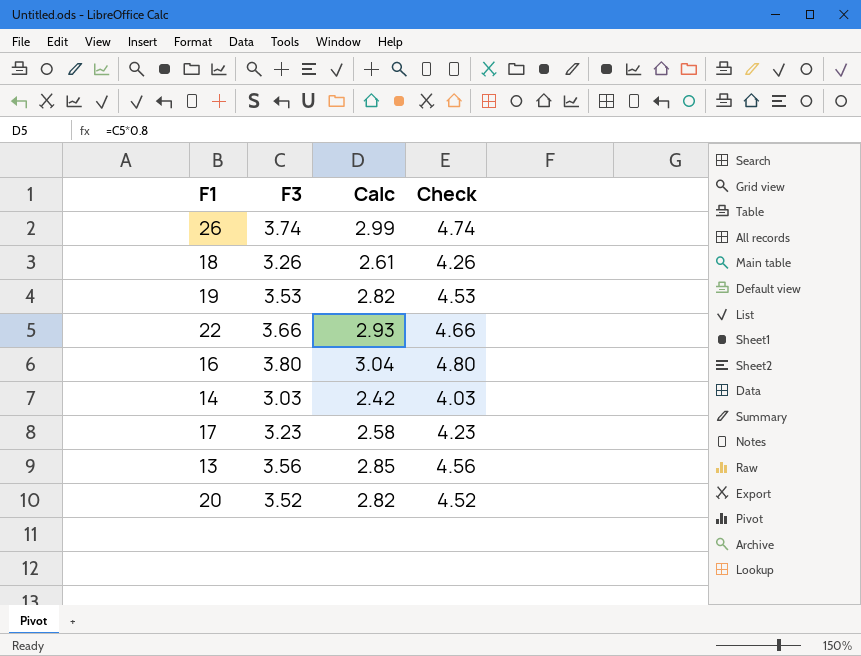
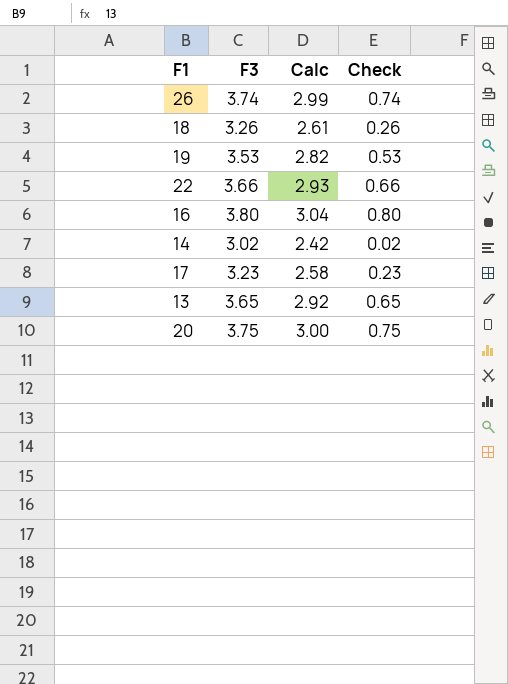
column Check | formula: [F3] + 1 -> [F3] - 3
14 | F3: 3.03 -> 3.02
13 | F3: 3.56 -> 3.65
13 | Calc: 2.85 -> 2.92
20 | F3: 3.52 -> 3.75
20 | Calc: 2.82 -> 3.00

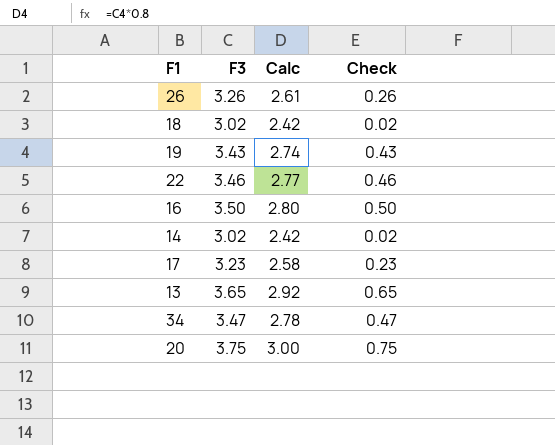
26 | F3: 3.74 -> 3.26
26 | Calc: 2.99 -> 2.61
26 | Check: 0.74 -> 0.26
18 | F3: 3.26 -> 3.02
18 | Calc: 2.61 -> 2.42
18 | Check: 0.26 -> 0.02
19 | F3: 3.53 -> 3.43
19 | Calc: 2.82 -> 2.74
19 | Check: 0.53 -> 0.43
22 | F3: 3.66 -> 3.46
22 | Calc: 2.93 -> 2.77
22 | Check: 0.66 -> 0.46
16 | F3: 3.80 -> 3.50
16 | Calc: 3.04 -> 2.80
16 | Check: 0.80 -> 0.50
row 34: none -> 3.47 | 2.78 | 0.47

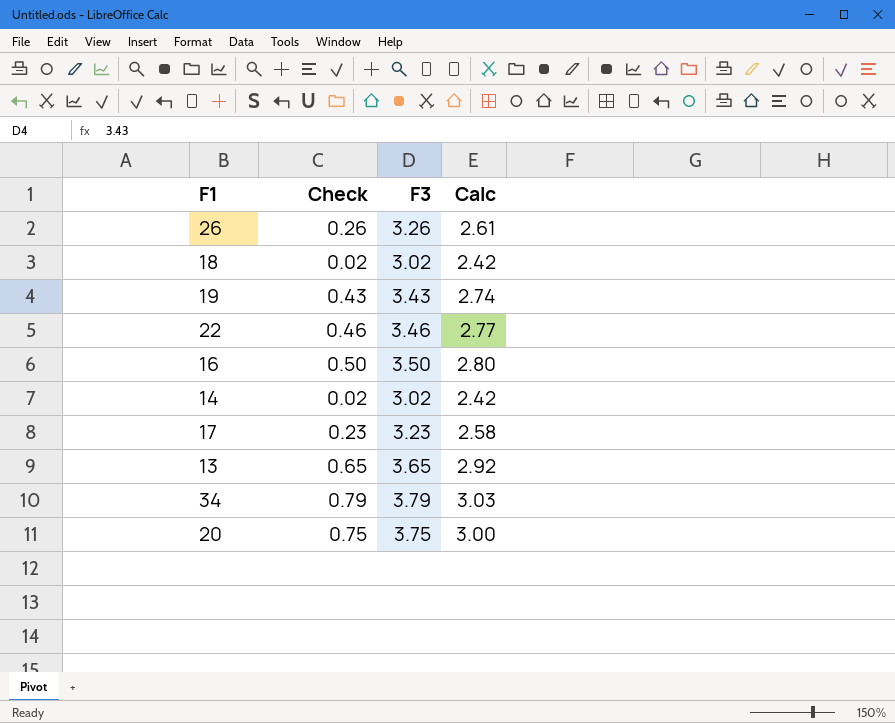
column Check | position: 4 -> 2
34 | Check: 0.47 -> 0.79
34 | F3: 3.47 -> 3.79
34 | Calc: 2.78 -> 3.03

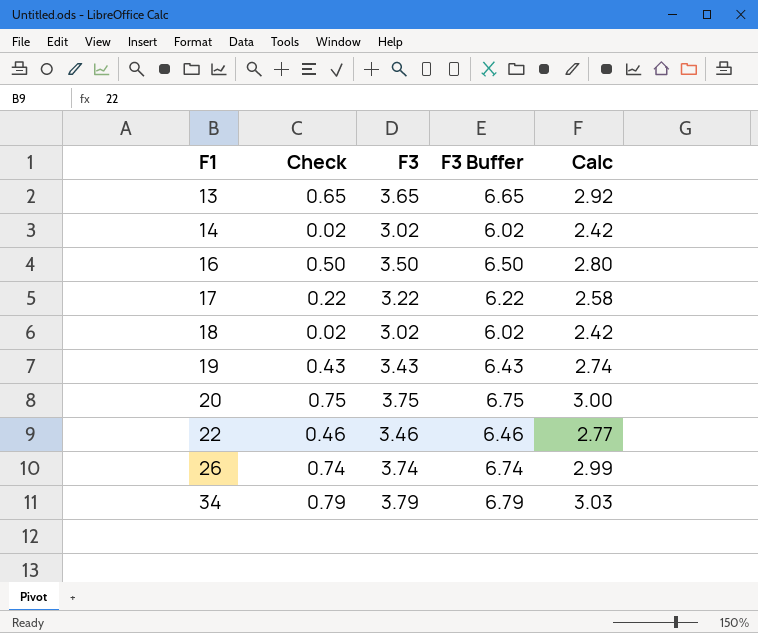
row order: none -> F1 ascending
column F3 Buffer | formula: none -> [F3] + 3
17 | Check: 0.23 -> 0.22
17 | F3: 3.23 -> 3.22
26 | Check: 0.26 -> 0.74
26 | F3: 3.26 -> 3.74
26 | Calc: 2.61 -> 2.99

